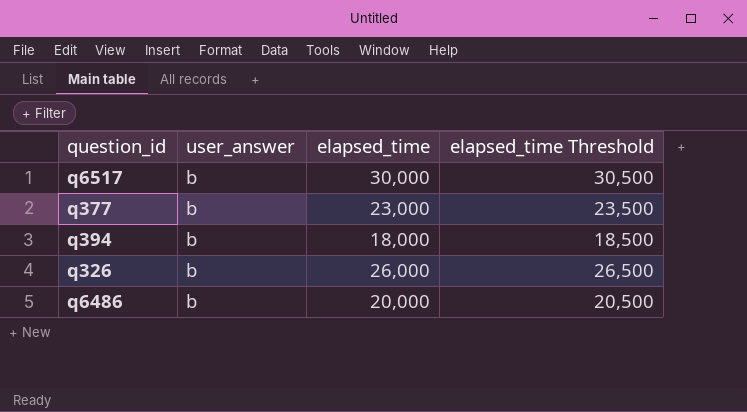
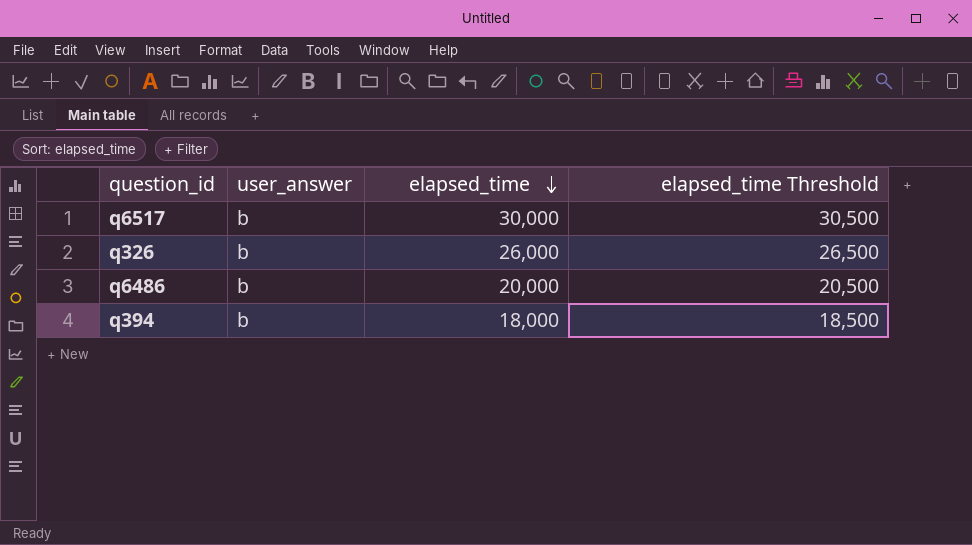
row order: none -> elapsed_time descending
row q377: b | 23,000 | 23,500 -> none

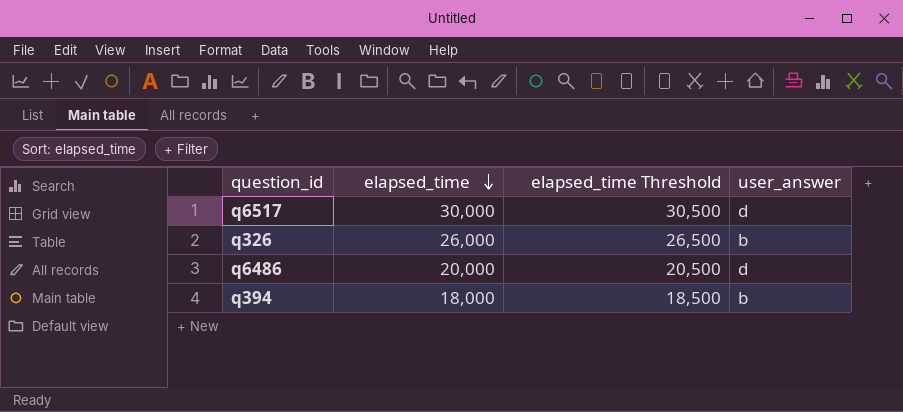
column user_answer | position: 2 -> 4
q6517 | user_answer: b -> d
q6486 | user_answer: b -> d

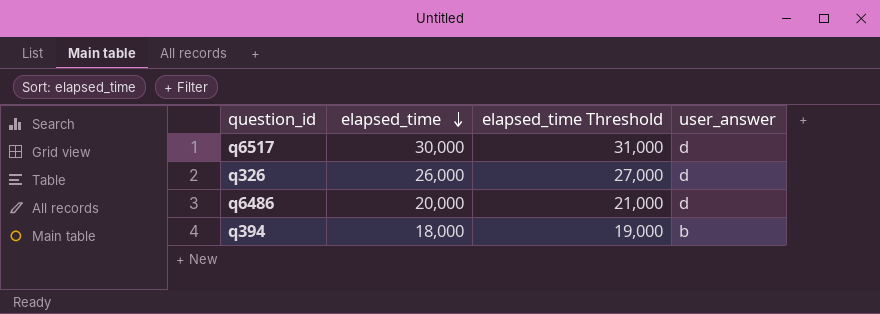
column elapsed_time Threshold | formula: [elapsed_time] + 500 -> [elapsed_time] + 1000
q326 | user_answer: b -> d

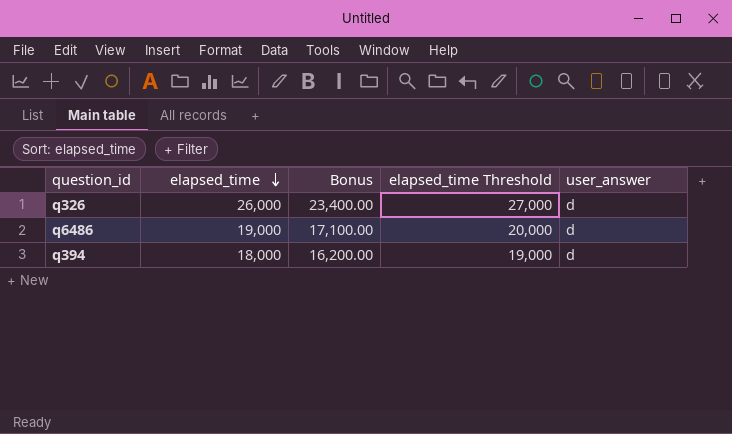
column Bonus | formula: none -> [elapsed_time] * 0.9
row q6517: 30,000 | 31,000 | d -> none
q6486 | elapsed_time: 20,000 -> 19,000
q6486 | elapsed_time Threshold: 21,000 -> 20,000
q394 | user_answer: b -> d

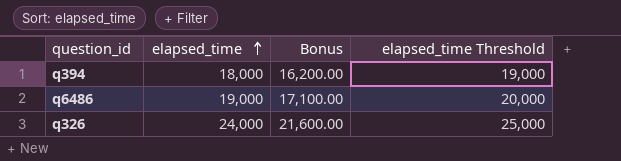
row order: elapsed_time descending -> elapsed_time ascending
column user_answer | position: 5 -> none
q326 | elapsed_time: 26,000 -> 24,000
q326 | Bonus: 23,400.00 -> 21,600.00
q326 | elapsed_time Threshold: 27,000 -> 25,000

